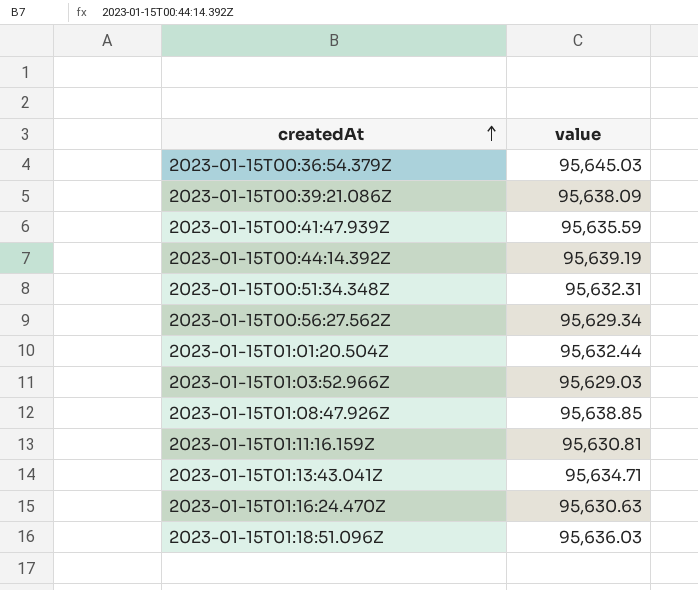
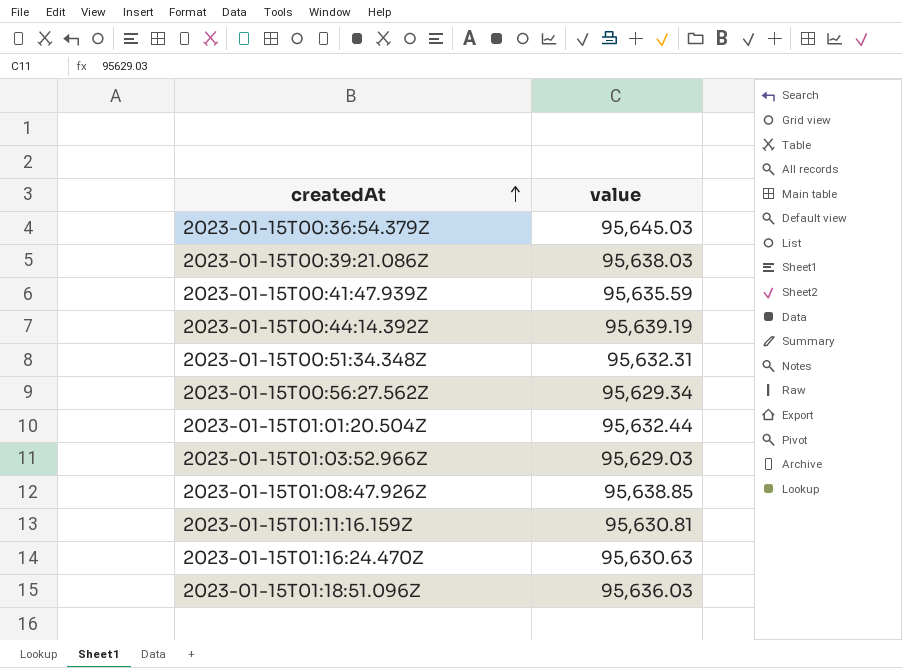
row 2023-01-15T01:13:43.041Z: 95,634.71 -> none
2023-01-15T00:39:21.086Z | value: 95,638.09 -> 95,638.03

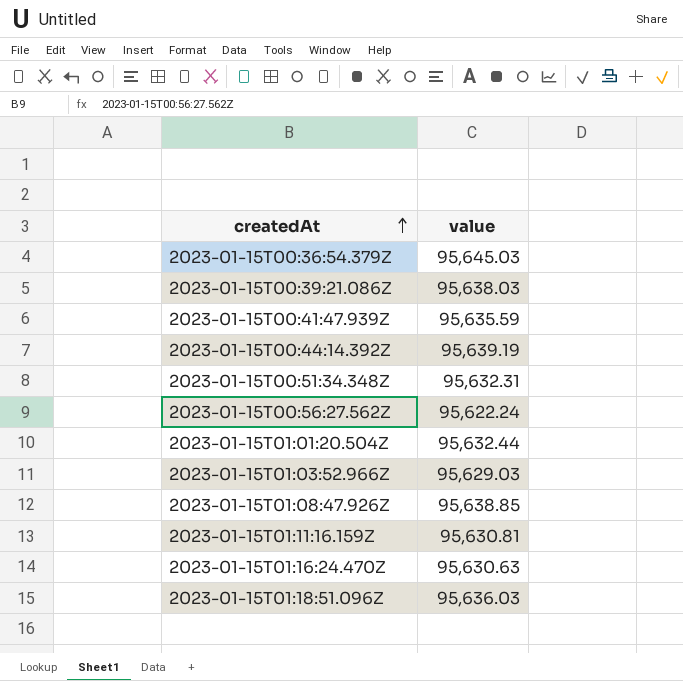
2023-01-15T00:56:27.562Z | value: 95,629.34 -> 95,622.24

